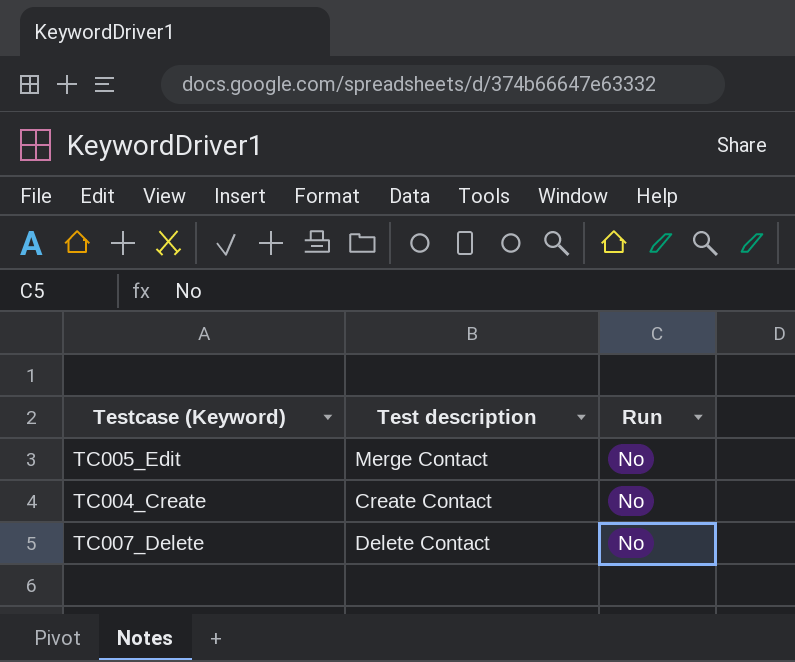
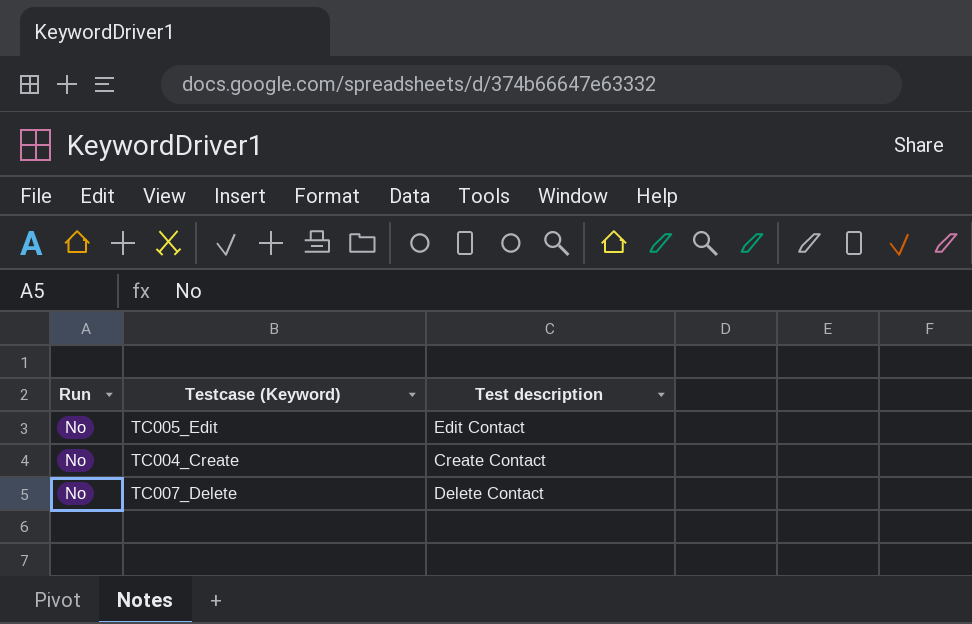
column Run | position: 3 -> 1
TC005_Edit | Test description: Merge Contact -> Edit Contact

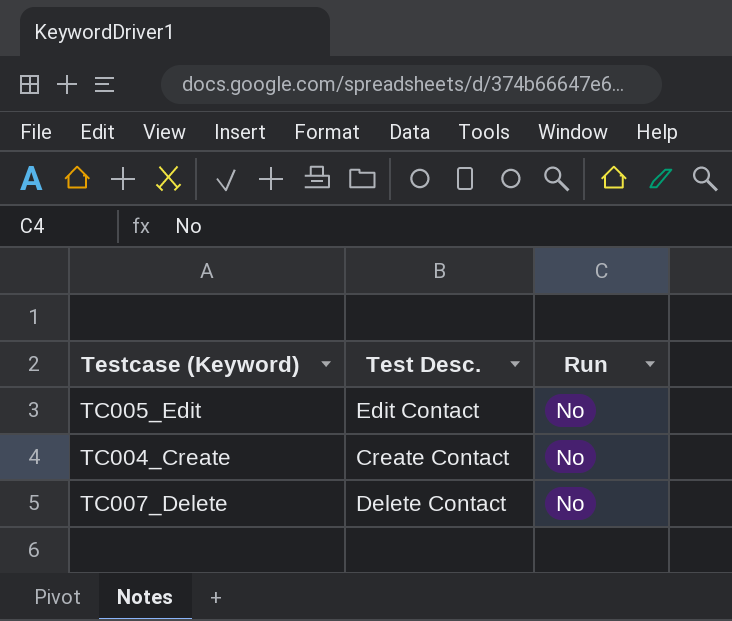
column name: Test description -> Test Desc.
column Run | position: 1 -> 3

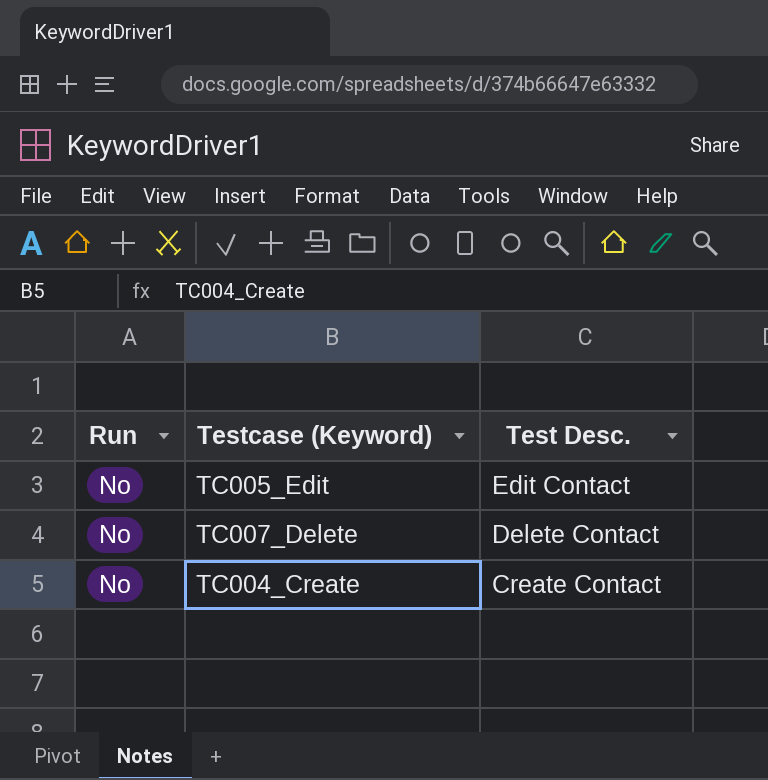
row order: none -> Test Desc. descending
column Run | position: 3 -> 1

